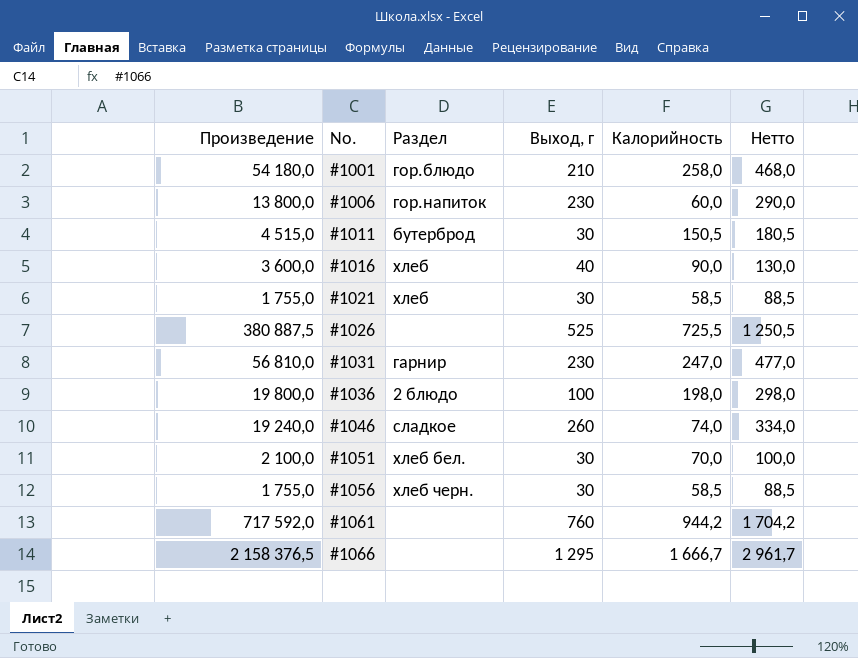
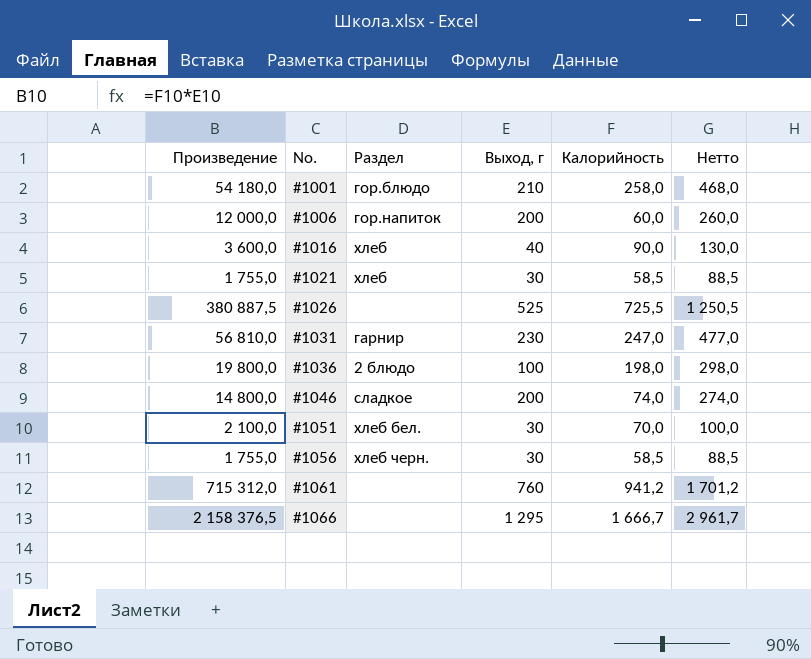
row #1011: 4 515,0 | бутерброд | 30 | 150,5 | 180,5 -> none
#1006 | Произведение: 13 800,0 -> 12 000,0
#1006 | Выход, г: 230 -> 200
#1006 | Нетто: 290,0 -> 260,0
#1046 | Произведение: 19 240,0 -> 14 800,0
#1046 | Выход, г: 260 -> 200
#1046 | Нетто: 334,0 -> 274,0
#1061 | Произведение: 717 592,0 -> 715 312,0
#1061 | Калорийность: 944,2 -> 941,2
#1061 | Нетто: 1 704,2 -> 1 701,2

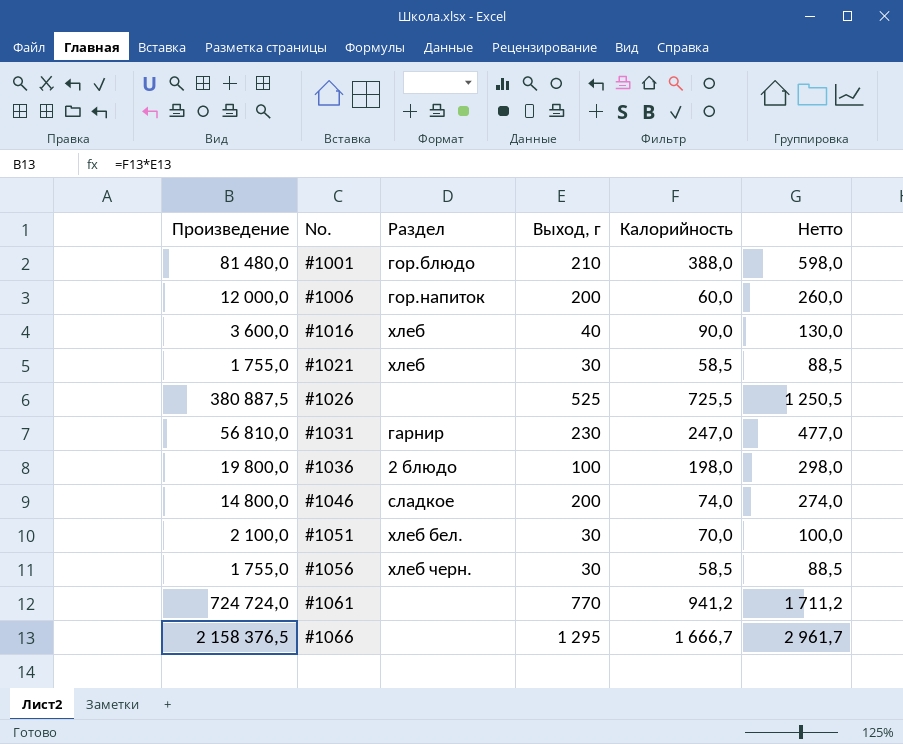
#1001 | Произведение: 54 180,0 -> 81 480,0
#1001 | Калорийность: 258,0 -> 388,0
#1001 | Нетто: 468,0 -> 598,0
#1061 | Произведение: 715 312,0 -> 724 724,0
#1061 | Выход, г: 760 -> 770
#1061 | Нетто: 1 701,2 -> 1 711,2

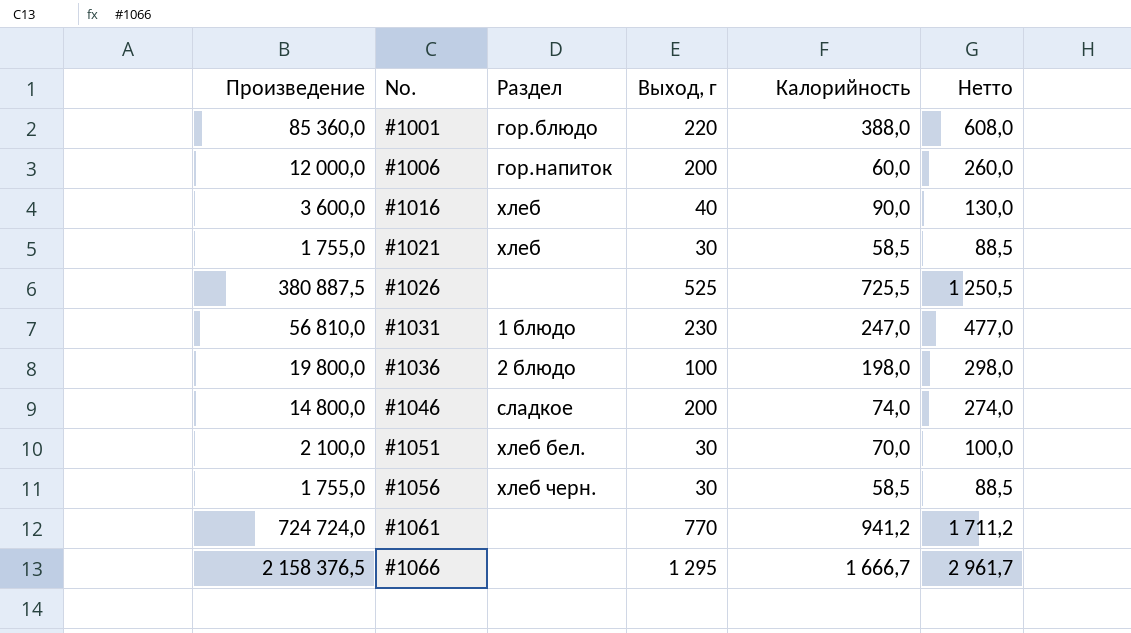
#1001 | Произведение: 81 480,0 -> 85 360,0
#1001 | Выход, г: 210 -> 220
#1001 | Нетто: 598,0 -> 608,0
#1031 | Раздел: гарнир -> 1 блюдо

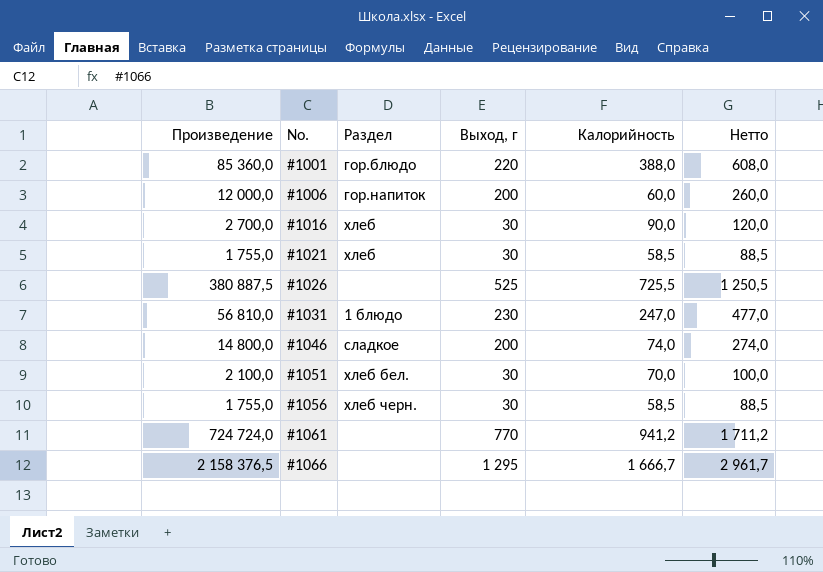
row #1036: 19 800,0 | 2 блюдо | 100 | 198,0 | 298,0 -> none
#1016 | Произведение: 3 600,0 -> 2 700,0
#1016 | Выход, г: 40 -> 30
#1016 | Нетто: 130,0 -> 120,0

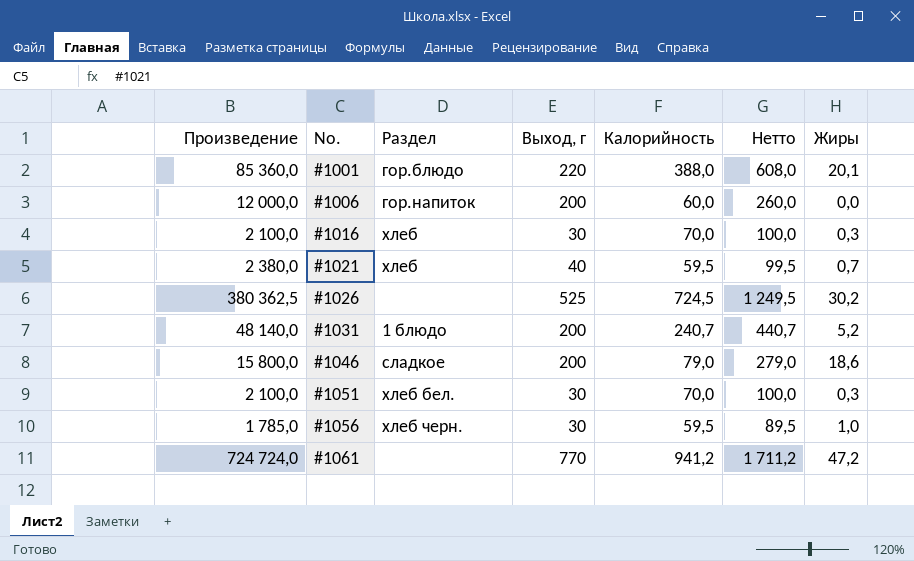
column Жиры | position: none -> 7
row #1066: 2 158 376,5 | none | 1 295 | 1 666,7 | 2 961,7 -> none
#1016 | Произведение: 2 700,0 -> 2 100,0
#1016 | Калорийность: 90,0 -> 70,0
#1016 | Нетто: 120,0 -> 100,0
#1021 | Произведение: 1 755,0 -> 2 380,0
#1021 | Выход, г: 30 -> 40
#1021 | Калорийность: 58,5 -> 59,5
#1021 | Нетто: 88,5 -> 99,5
#1026 | Произведение: 380 887,5 -> 380 362,5
#1026 | Калорийность: 725,5 -> 724,5
#1026 | Нетто: 1 250,5 -> 1 249,5
#1031 | Произведение: 56 810,0 -> 48 140,0
#1031 | Выход, г: 230 -> 200
#1031 | Калорийность: 247,0 -> 240,7
#1031 | Нетто: 477,0 -> 440,7
#1046 | Произведение: 14 800,0 -> 15 800,0
#1046 | Калорийность: 74,0 -> 79,0
#1046 | Нетто: 274,0 -> 279,0
#1056 | Произведение: 1 755,0 -> 1 785,0
#1056 | Калорийность: 58,5 -> 59,5
#1056 | Нетто: 88,5 -> 89,5

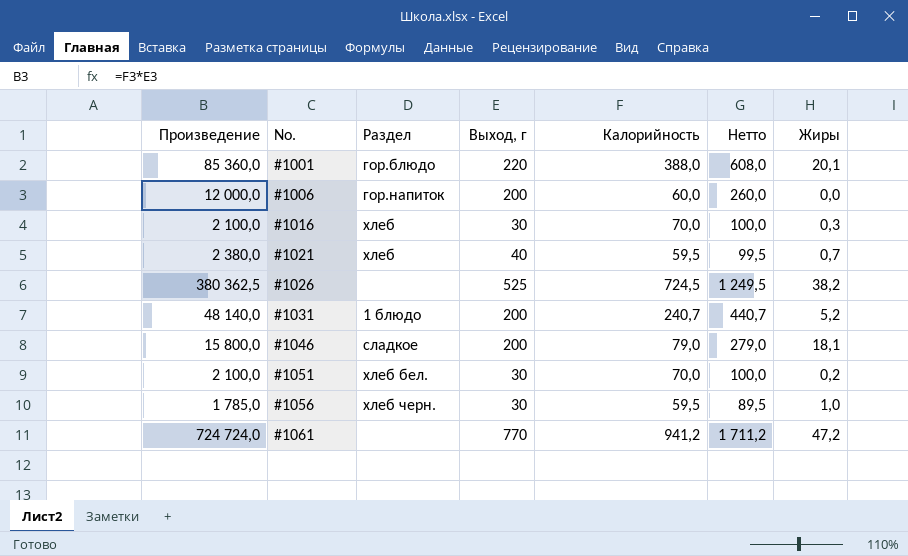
#1026 | Жиры: 30,2 -> 38,2
#1046 | Жиры: 18,6 -> 18,1
#1051 | Жиры: 0,3 -> 0,2

